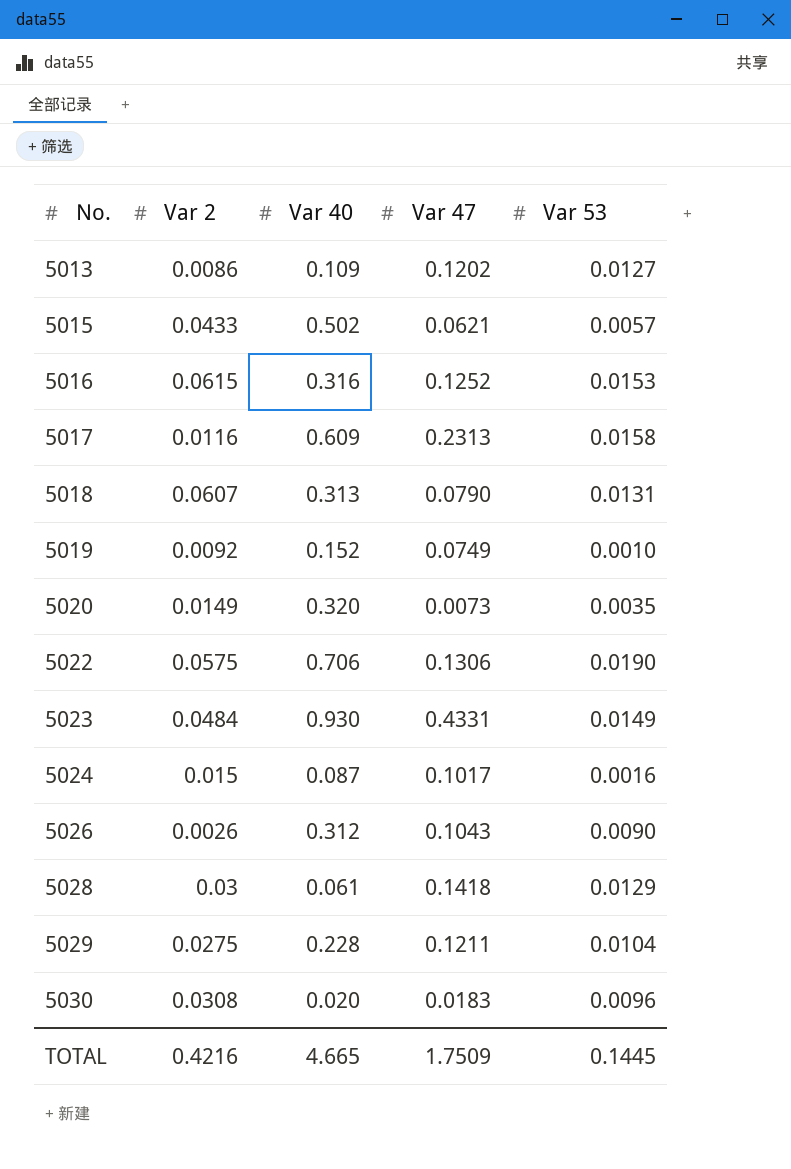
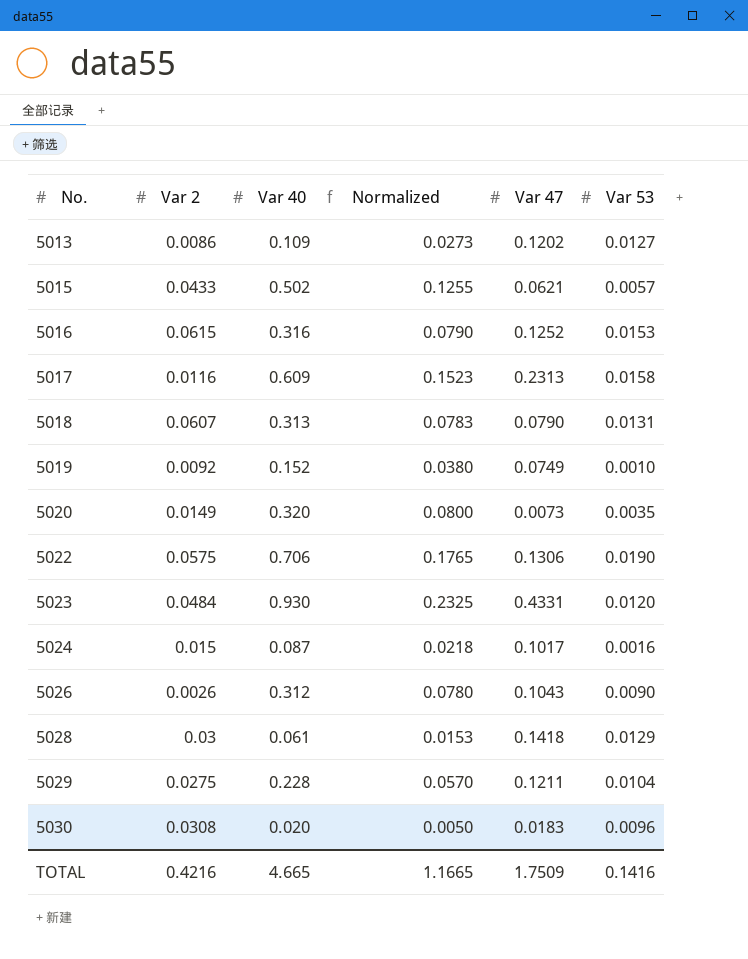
column Normalized | formula: none -> [Var 40] * 0.25
5023 | Var 53: 0.0149 -> 0.0120
TOTAL | Var 53: 0.1445 -> 0.1416

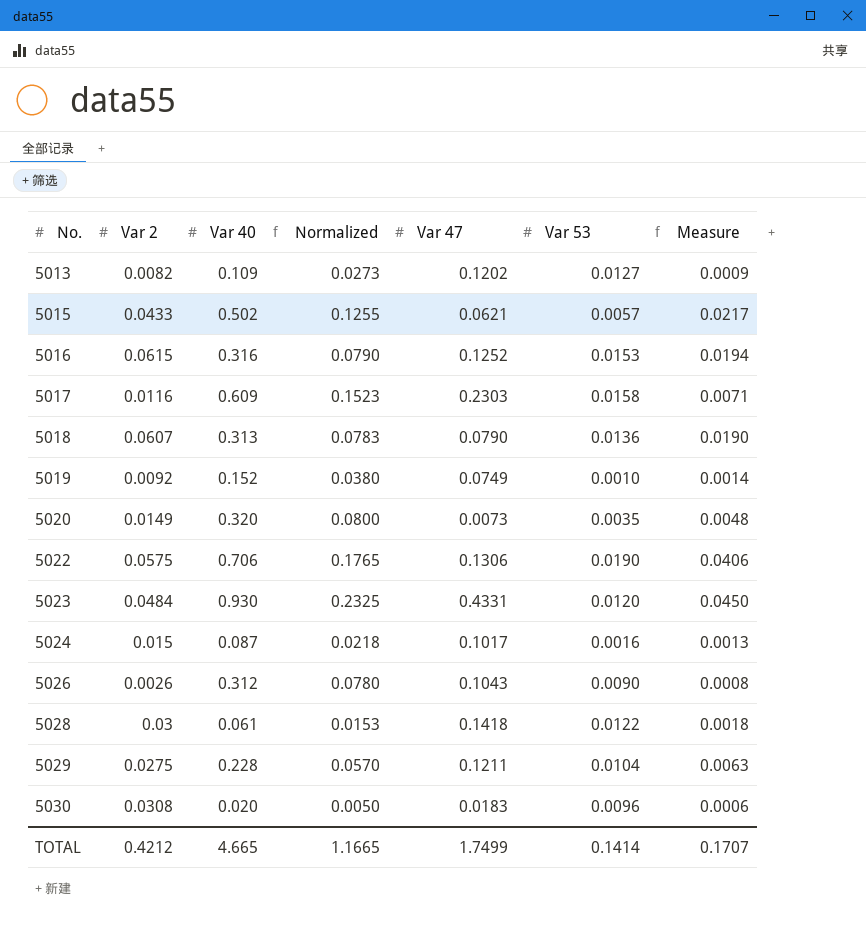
column Measure | formula: none -> [Var 2] * [Var 40]
5013 | Var 2: 0.0086 -> 0.0082
5017 | Var 47: 0.2313 -> 0.2303
5018 | Var 53: 0.0131 -> 0.0136
5028 | Var 53: 0.0129 -> 0.0122
TOTAL | Var 2: 0.4216 -> 0.4212
TOTAL | Var 47: 1.7509 -> 1.7499
TOTAL | Var 53: 0.1416 -> 0.1414

